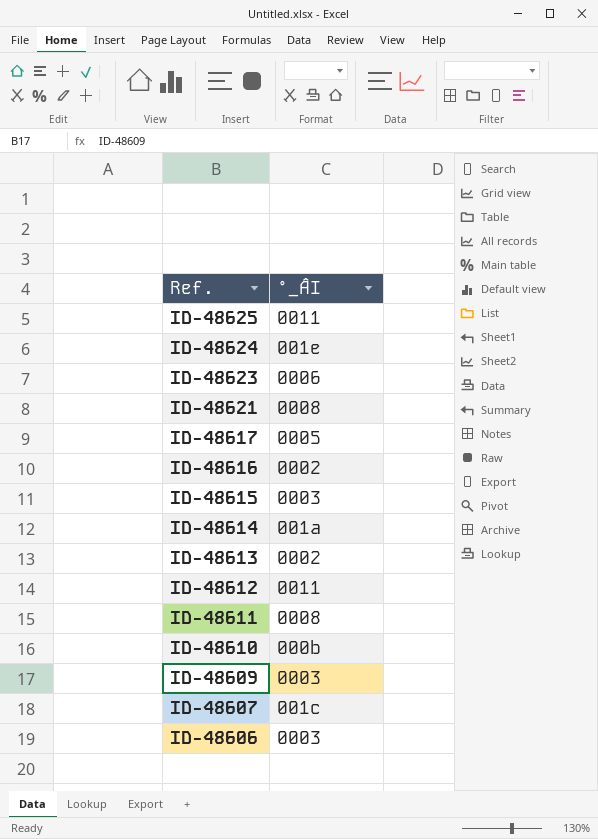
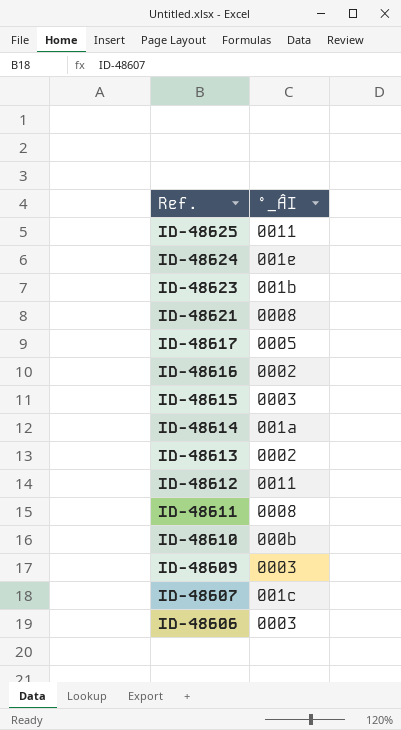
ID-48623 | °_ÂI: 0006 -> 001b

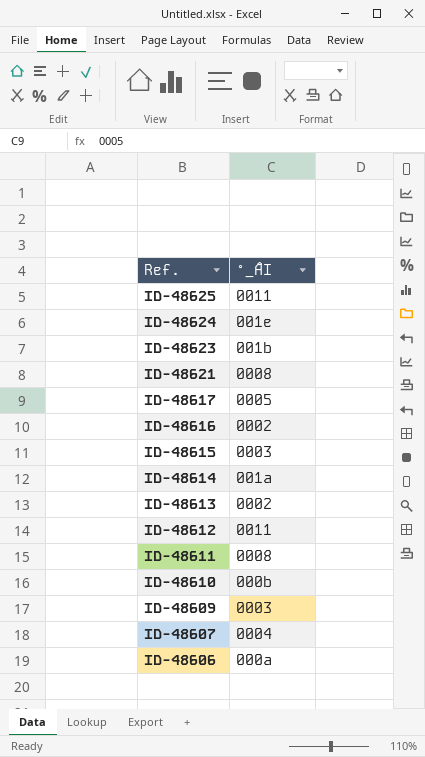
ID-48607 | °_ÂI: 001c -> 0004
ID-48606 | °_ÂI: 0003 -> 000a

